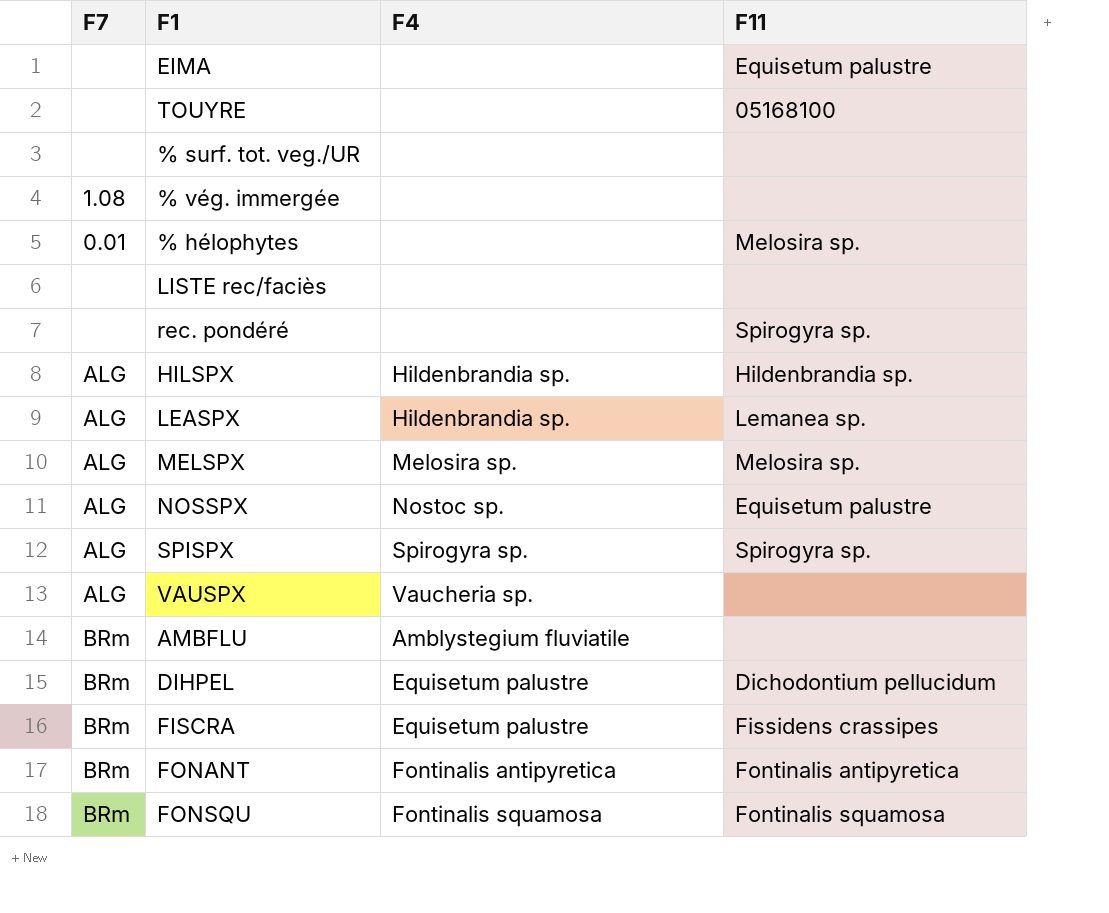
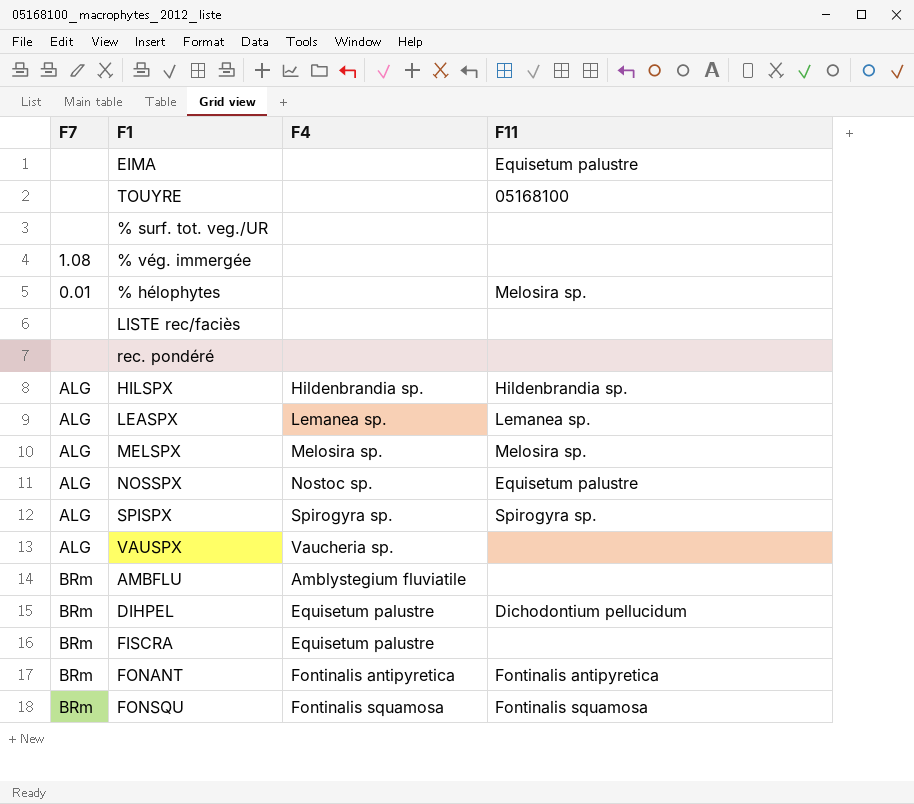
rec. pondéré | F11: Spirogyra sp. -> none
LEASPX | F4: Hildenbrandia sp. -> Lemanea sp.
FISCRA | F11: Fissidens crassipes -> none

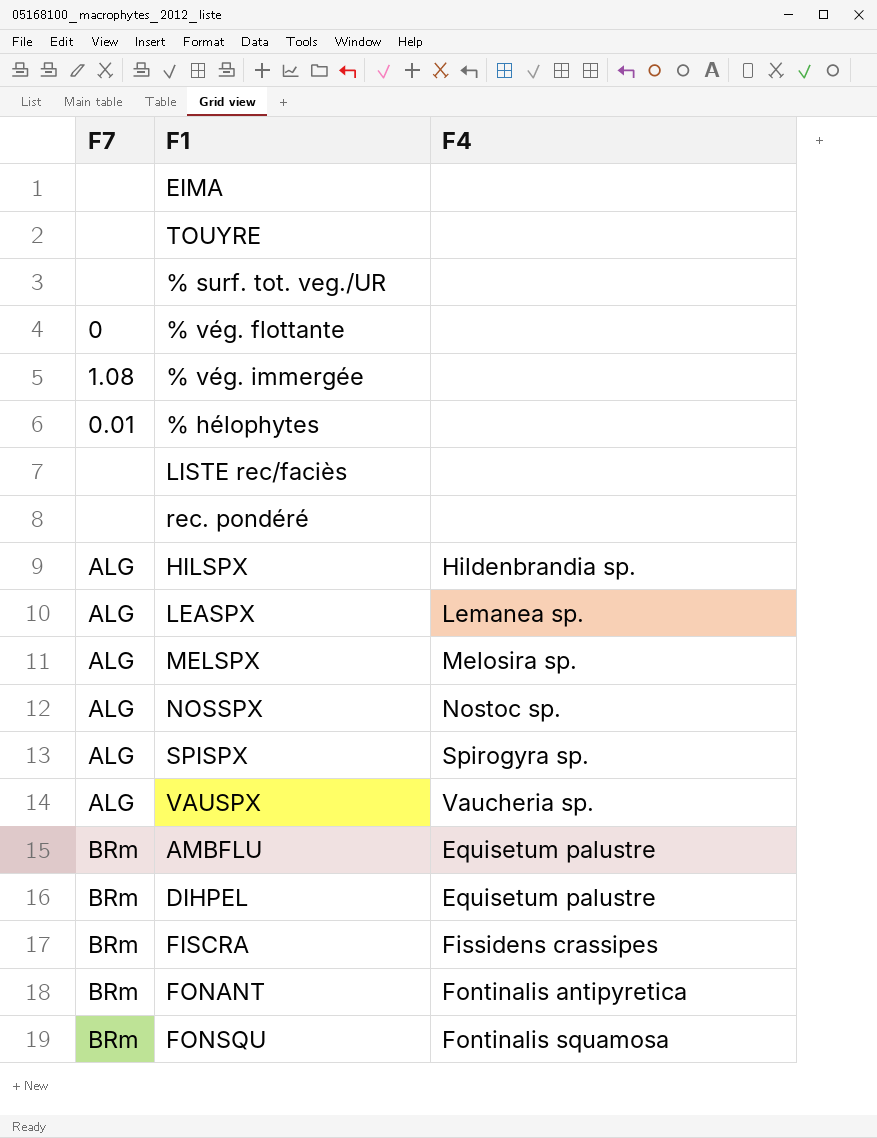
column F11 | position: 4 -> none
row % vég. flottante: none -> 0 | none
AMBFLU | F4: Amblystegium fluviatile -> Equisetum palustre
FISCRA | F4: Equisetum palustre -> Fissidens crassipes

